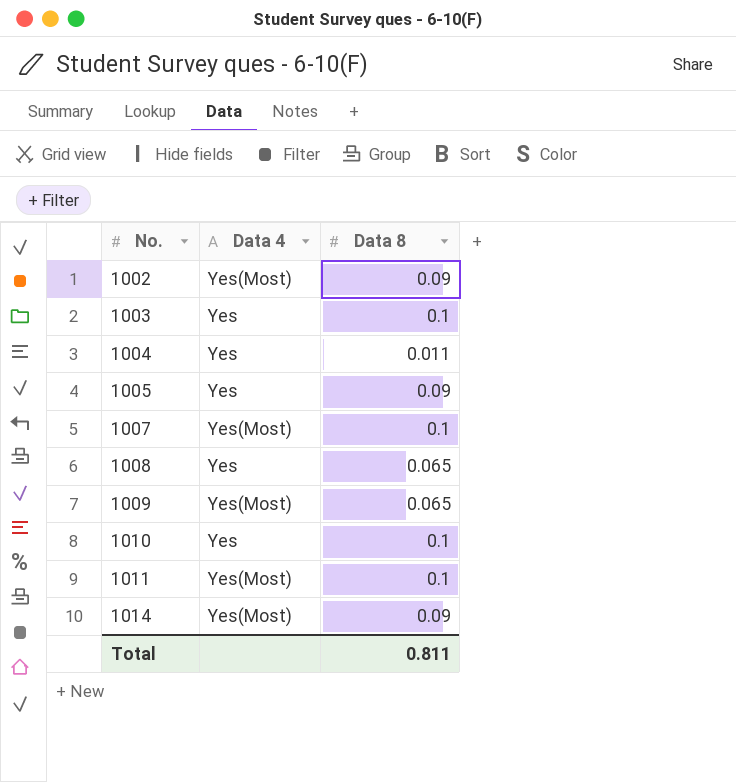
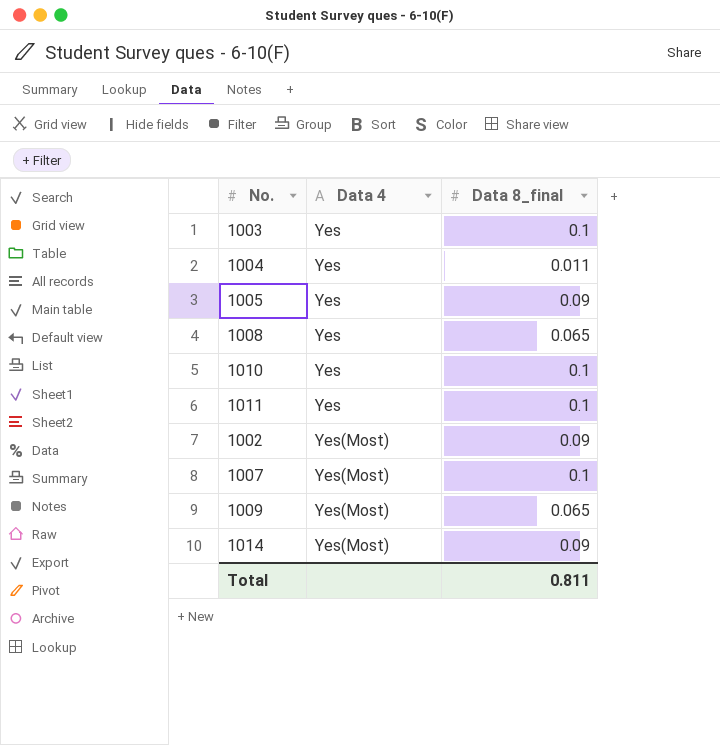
row order: No. ascending -> Data 4 ascending
column name: Data 8 -> Data 8_final
1011 | Data 4: Yes(Most) -> Yes

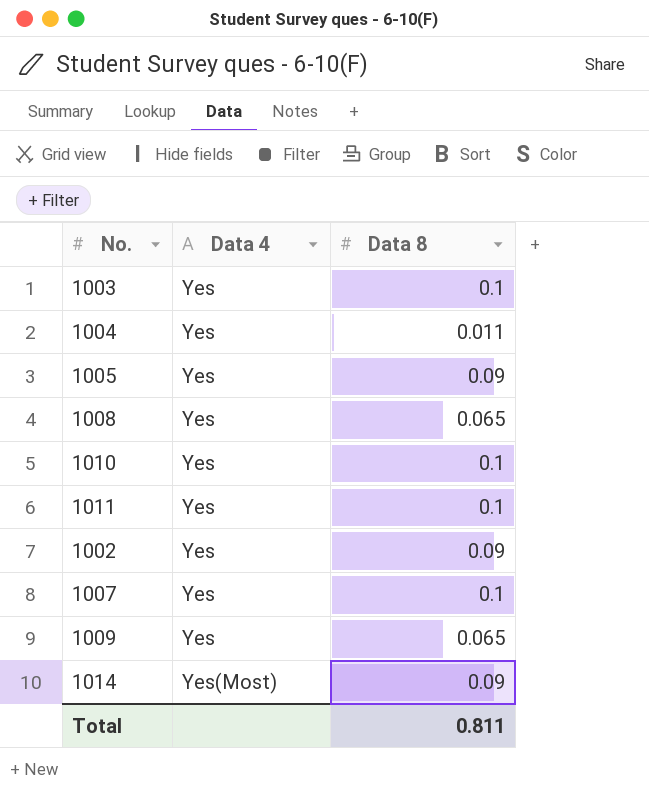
column name: Data 8_final -> Data 8
1002 | Data 4: Yes(Most) -> Yes
1007 | Data 4: Yes(Most) -> Yes
1009 | Data 4: Yes(Most) -> Yes

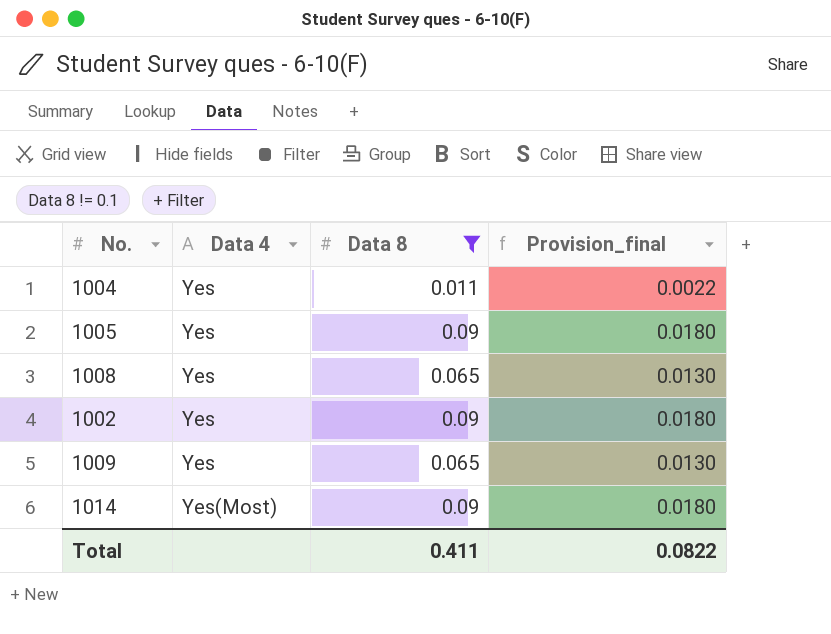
filter: none -> Data 8 != 0.1
column Provision_final | formula: none -> [Data 8] * 0.2
Total | Data 8: 0.811 -> 0.411

